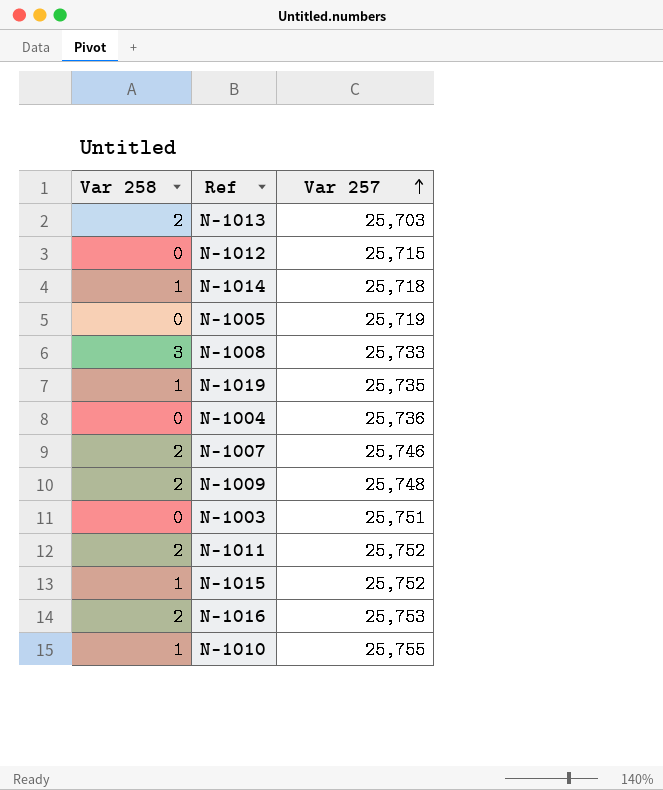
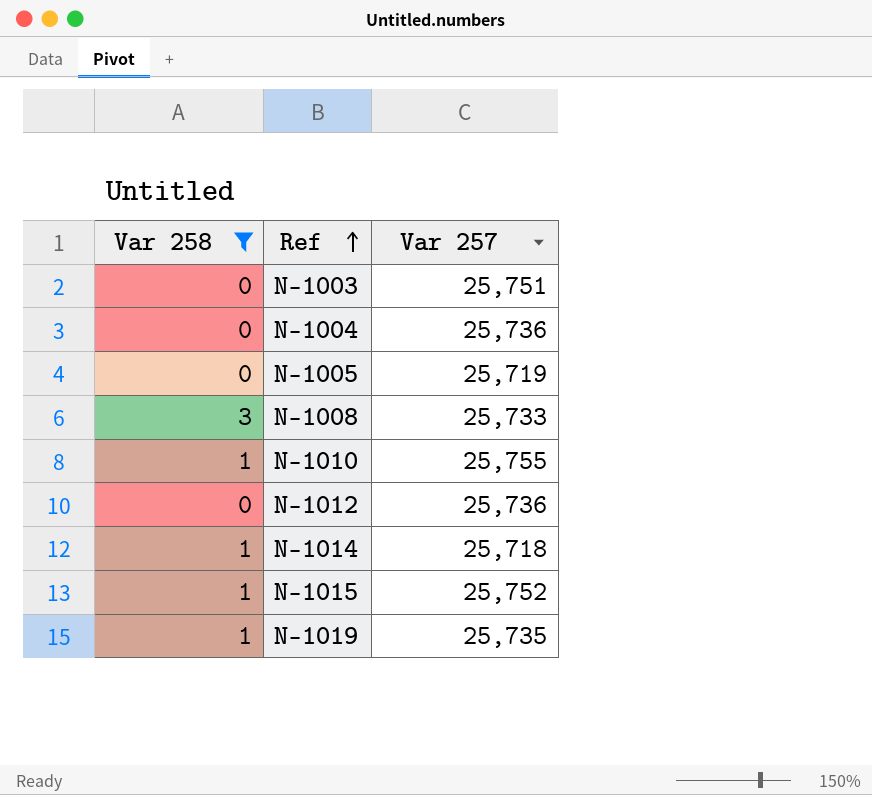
filter: none -> Var 258 != 2
row order: Var 257 ascending -> Ref ascending
N-1012 | Var 257: 25,715 -> 25,736

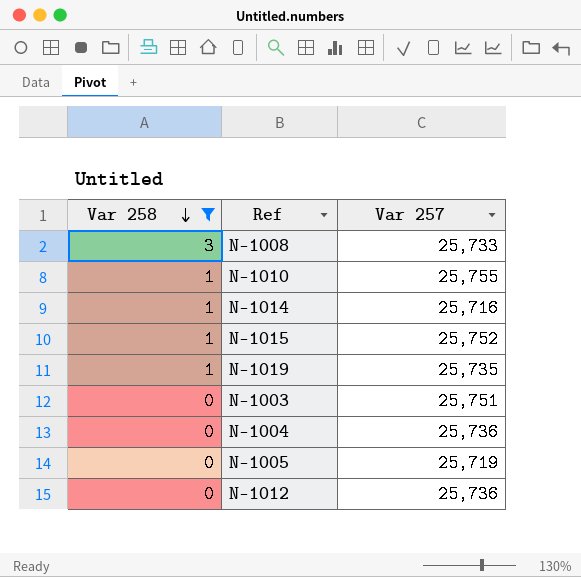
row order: Ref ascending -> Var 258 descending
N-1014 | Var 257: 25,718 -> 25,716

